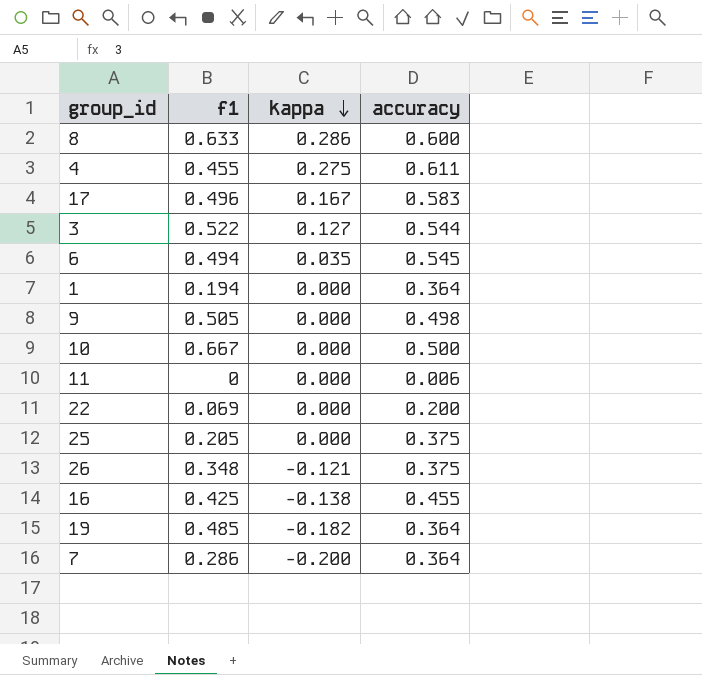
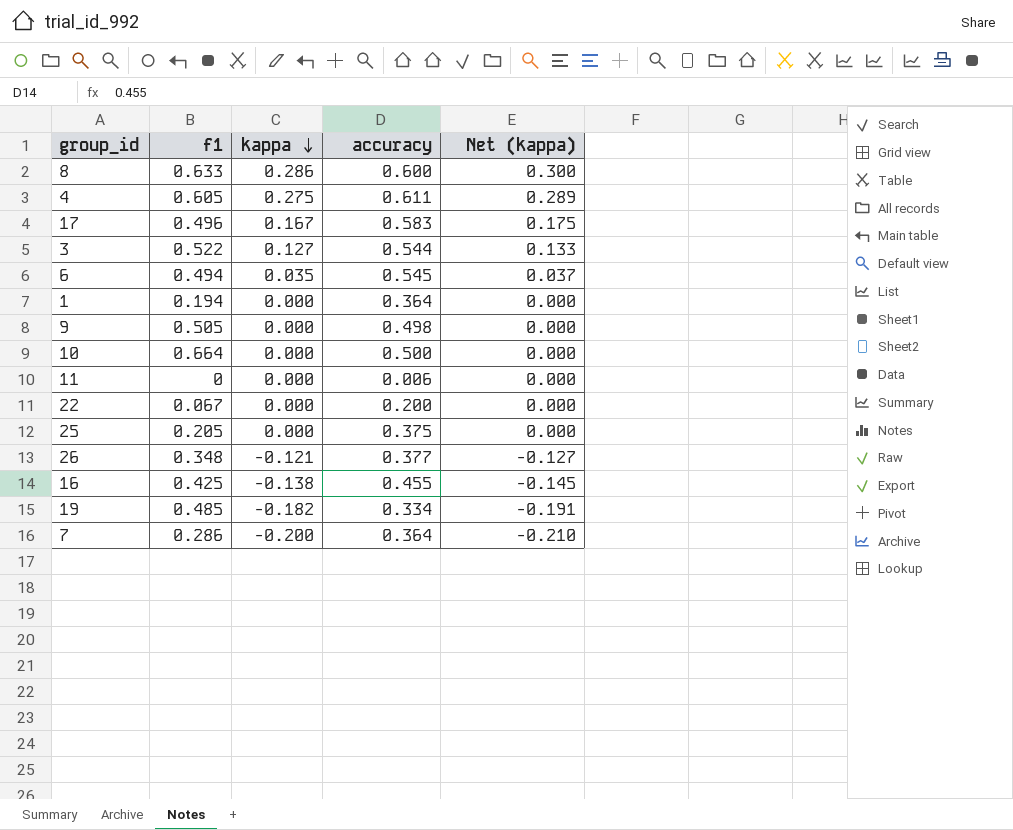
column Net (kappa) | formula: none -> [kappa] * 1.05
4 | f1: 0.455 -> 0.605
10 | f1: 0.667 -> 0.664
22 | f1: 0.069 -> 0.067
26 | accuracy: 0.375 -> 0.377
19 | accuracy: 0.364 -> 0.334

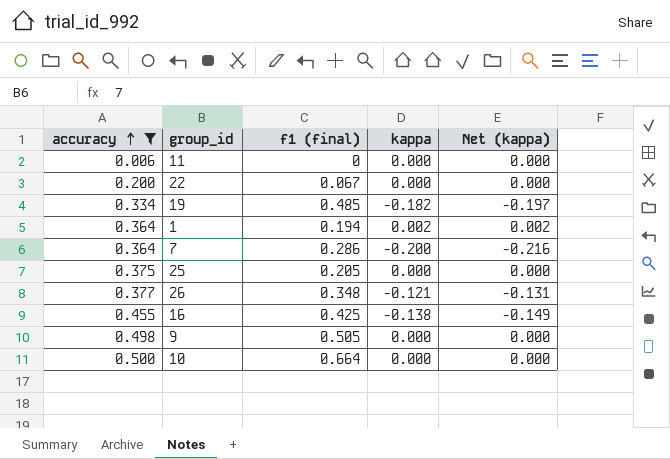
filter: none -> accuracy <= 0.500
row order: kappa descending -> accuracy ascending
column accuracy | position: 4 -> 1
column name: f1 -> f1 (final)
column Net (kappa) | formula: [kappa] * 1.05 -> [kappa] * 1.08
1 | kappa: 0.000 -> 0.002

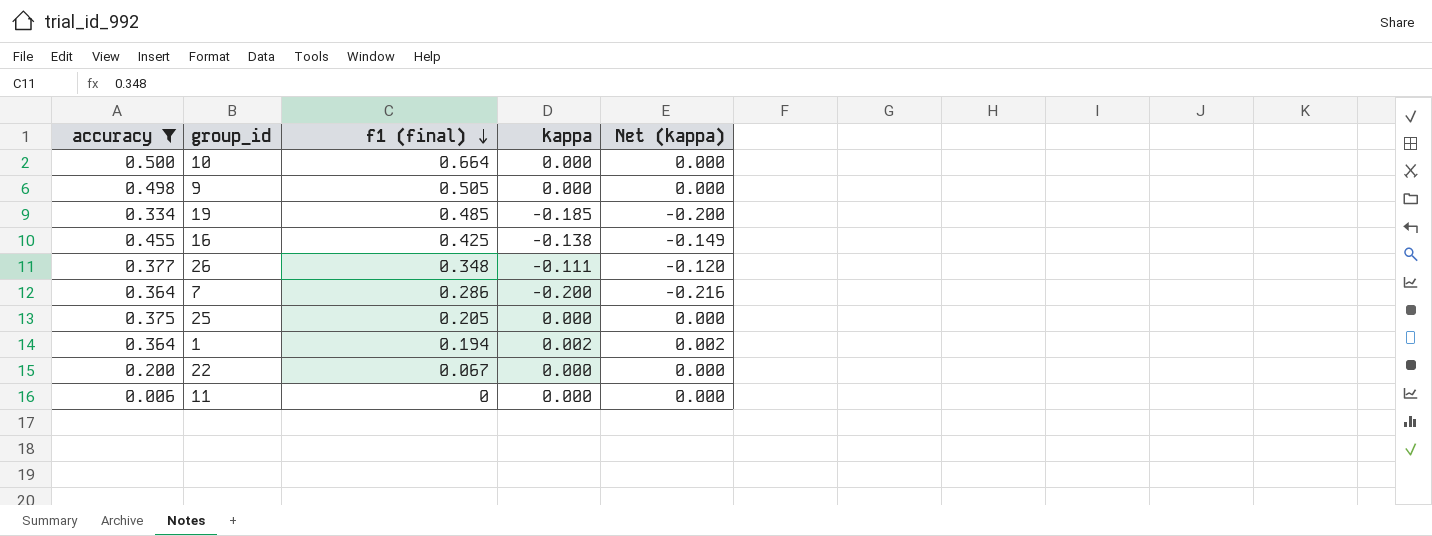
row order: accuracy ascending -> f1 (final) descending
19 | kappa: -0.182 -> -0.185
19 | Net (kappa): -0.197 -> -0.200
26 | kappa: -0.121 -> -0.111
26 | Net (kappa): -0.131 -> -0.120

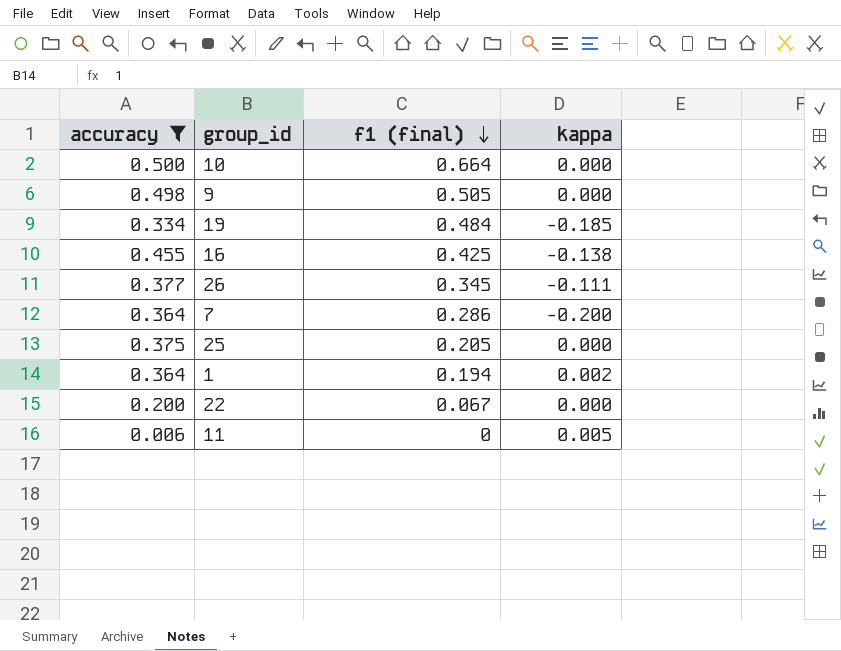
column Net (kappa) | formula: [kappa] * 1.08 -> none
19 | f1 (final): 0.485 -> 0.484
26 | f1 (final): 0.348 -> 0.345
11 | kappa: 0.000 -> 0.005

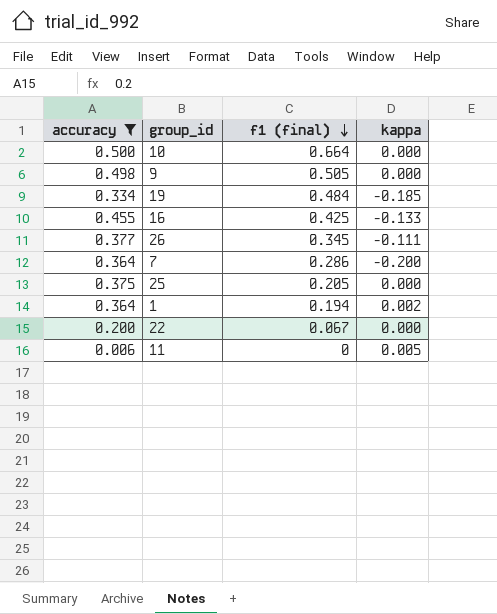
16 | kappa: -0.138 -> -0.133

